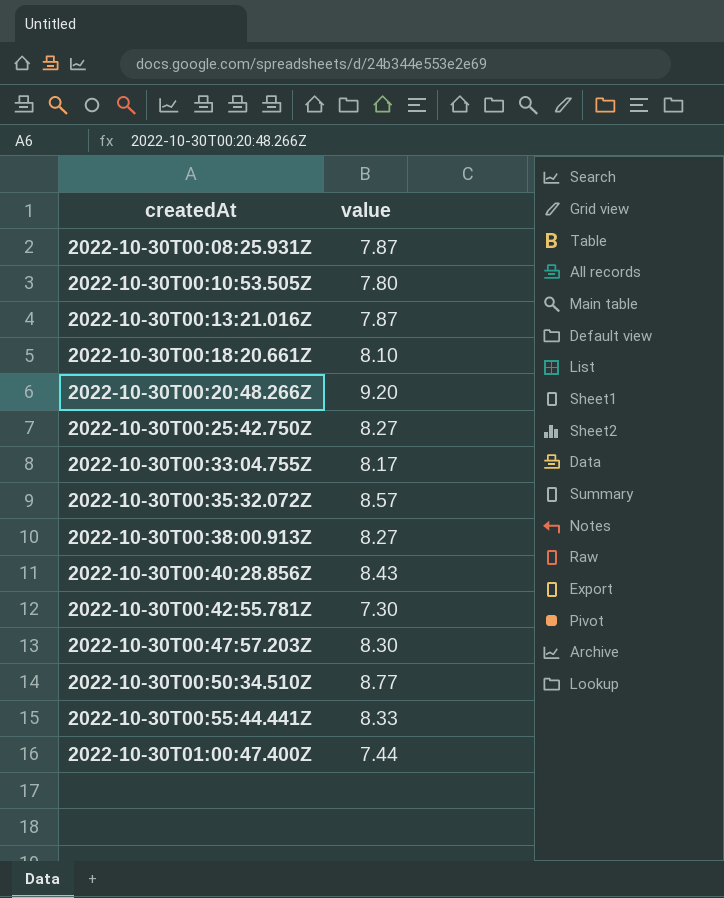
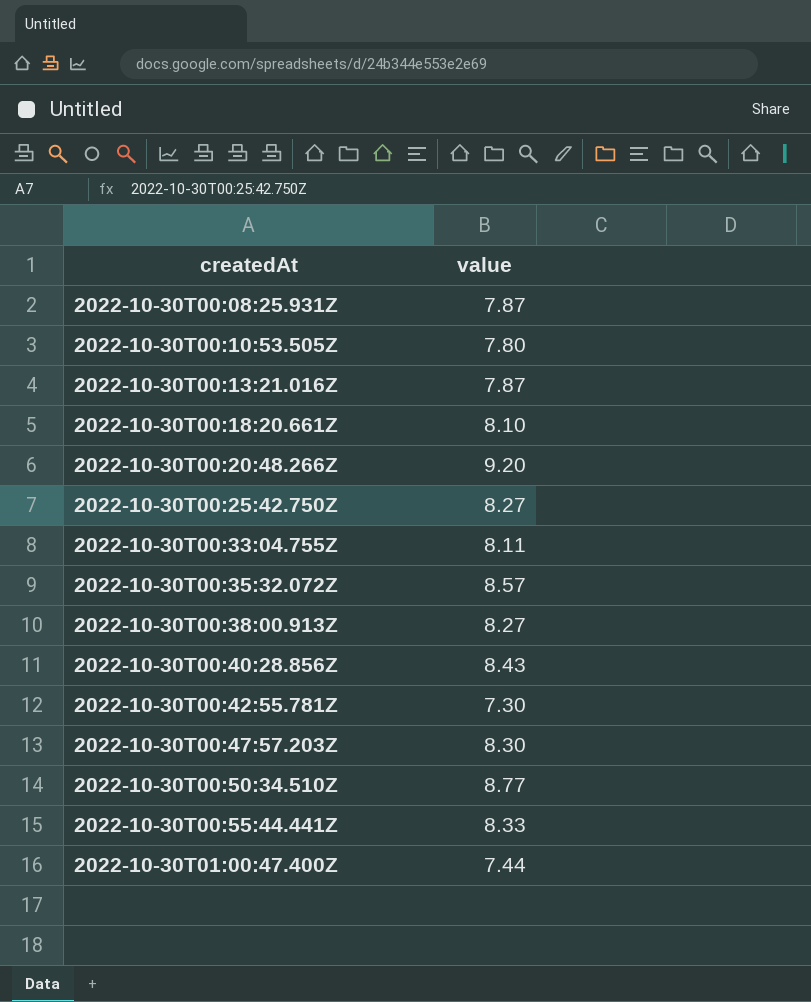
2022-10-30T00:33:04.755Z | value: 8.17 -> 8.11

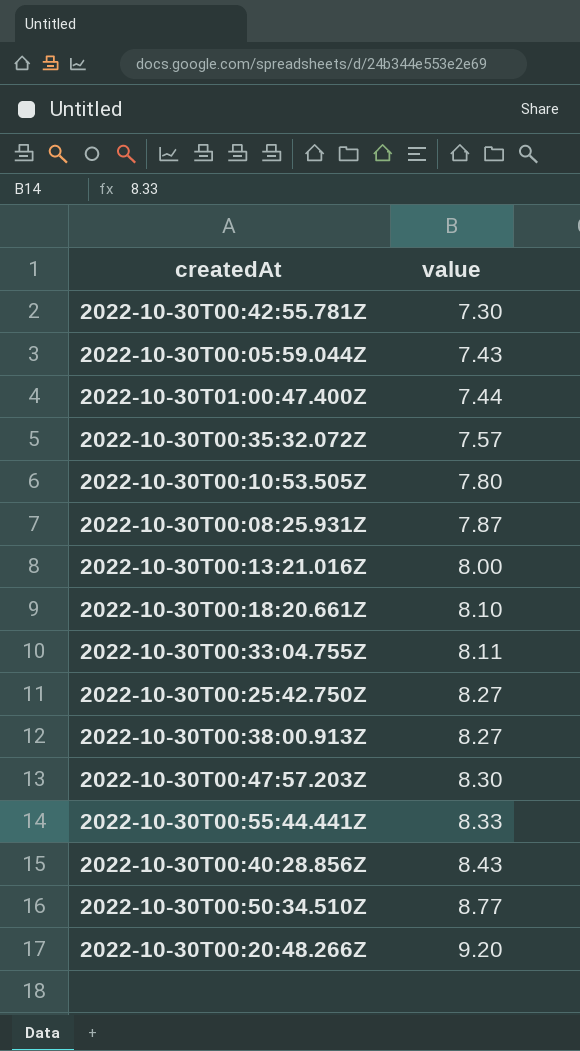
row order: createdAt ascending -> value ascending
row 2022-10-30T00:05:59.044Z: none -> 7.43
2022-10-30T00:35:32.072Z | value: 8.57 -> 7.57
2022-10-30T00:13:21.016Z | value: 7.87 -> 8.00

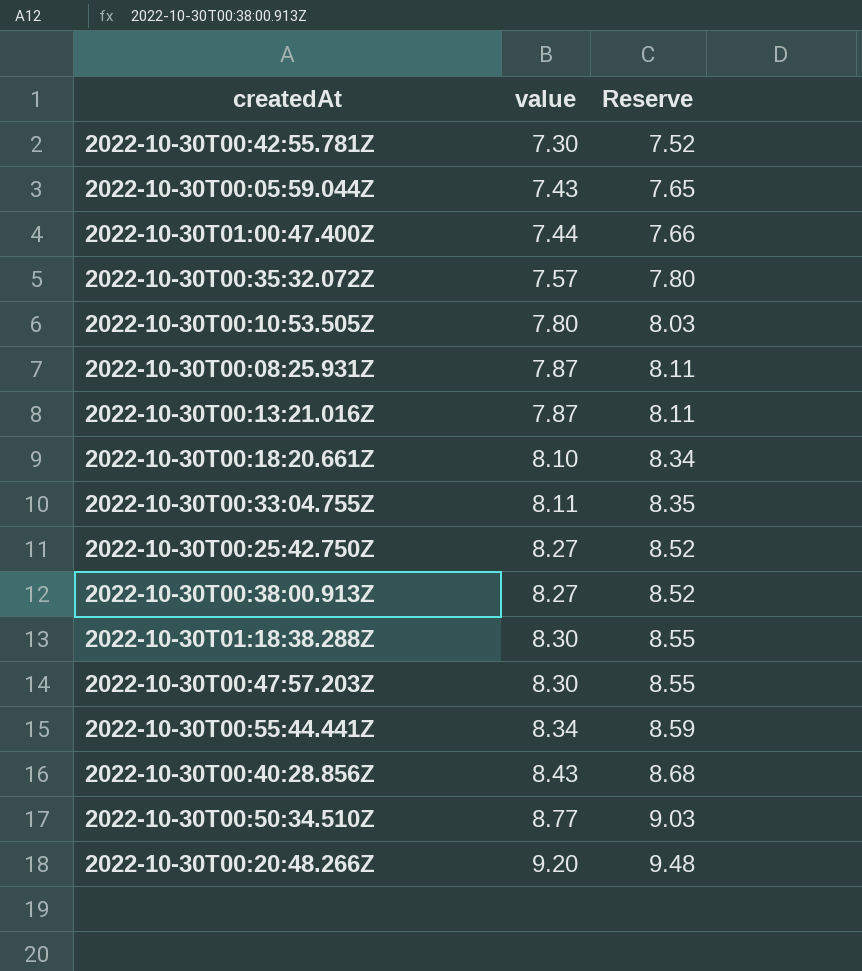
column Reserve | formula: none -> [value] * 1.03
2022-10-30T00:13:21.016Z | value: 8.00 -> 7.87
row 2022-10-30T01:18:38.288Z: none -> 8.30 | 8.55
2022-10-30T00:55:44.441Z | value: 8.33 -> 8.34

